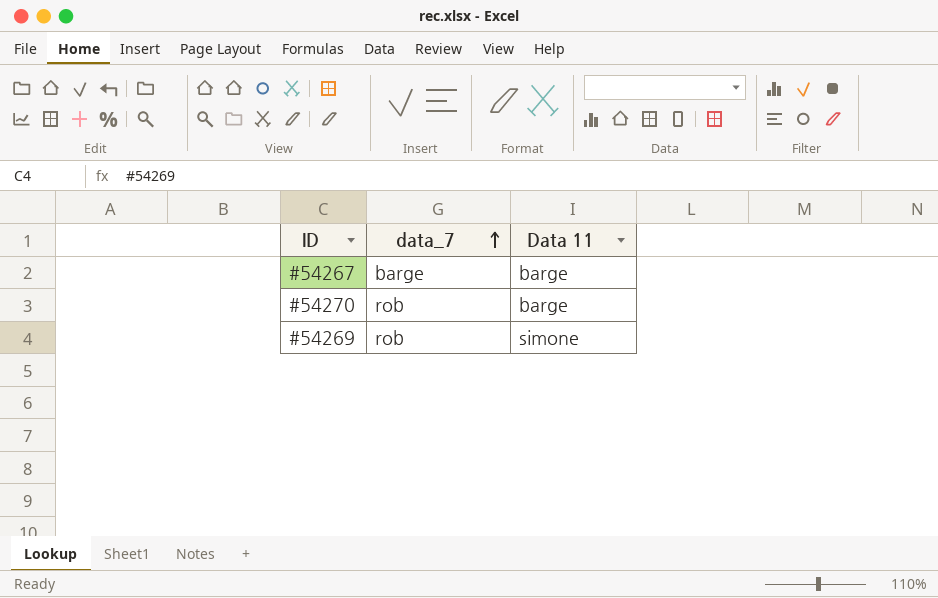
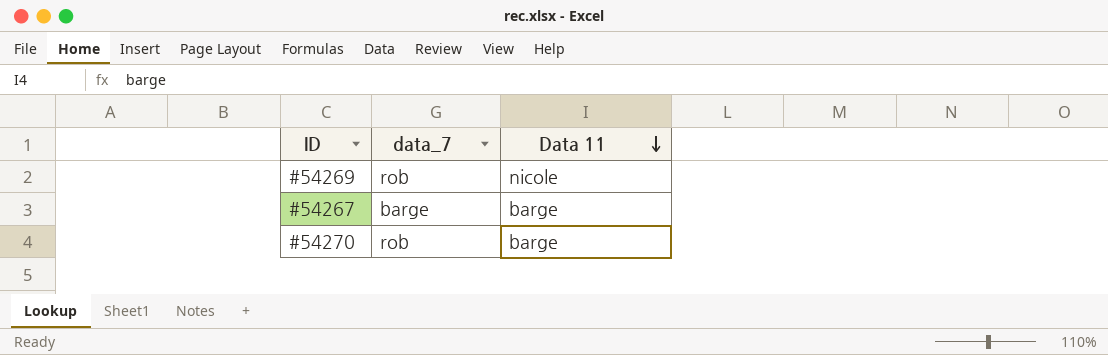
row order: data_7 ascending -> Data 11 descending
#54269 | Data 11: simone -> nicole

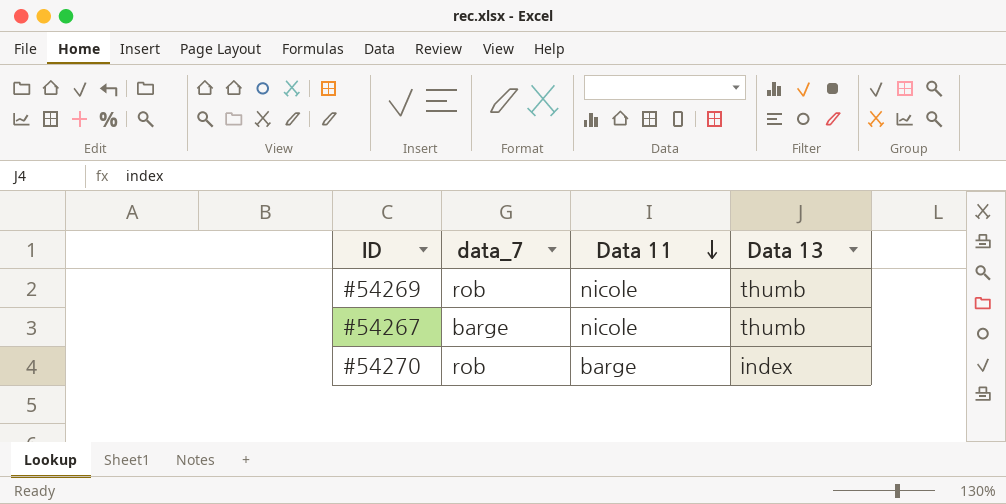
column Data 13 | position: none -> 4
#54267 | Data 11: barge -> nicole

